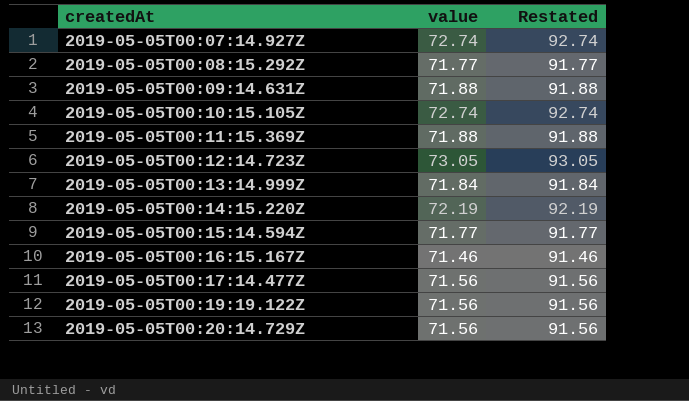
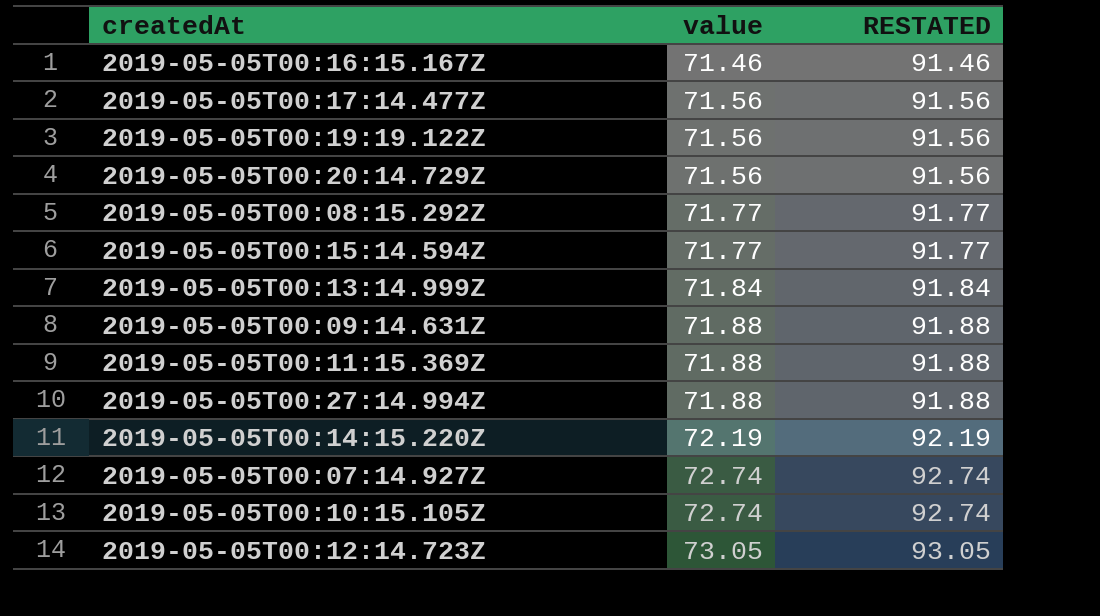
row order: createdAt ascending -> value ascending
column name: Restated -> RESTATED
row 2019-05-05T00:27:14.994Z: none -> 71.88 | 91.88

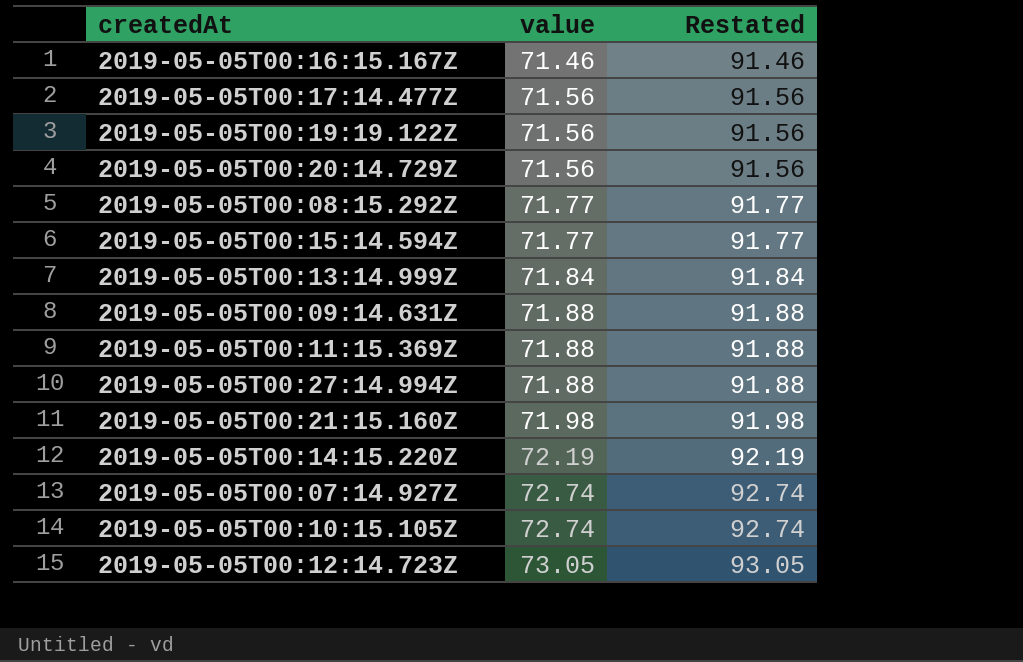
column name: RESTATED -> Restated
row 2019-05-05T00:21:15.160Z: none -> 71.98 | 91.98

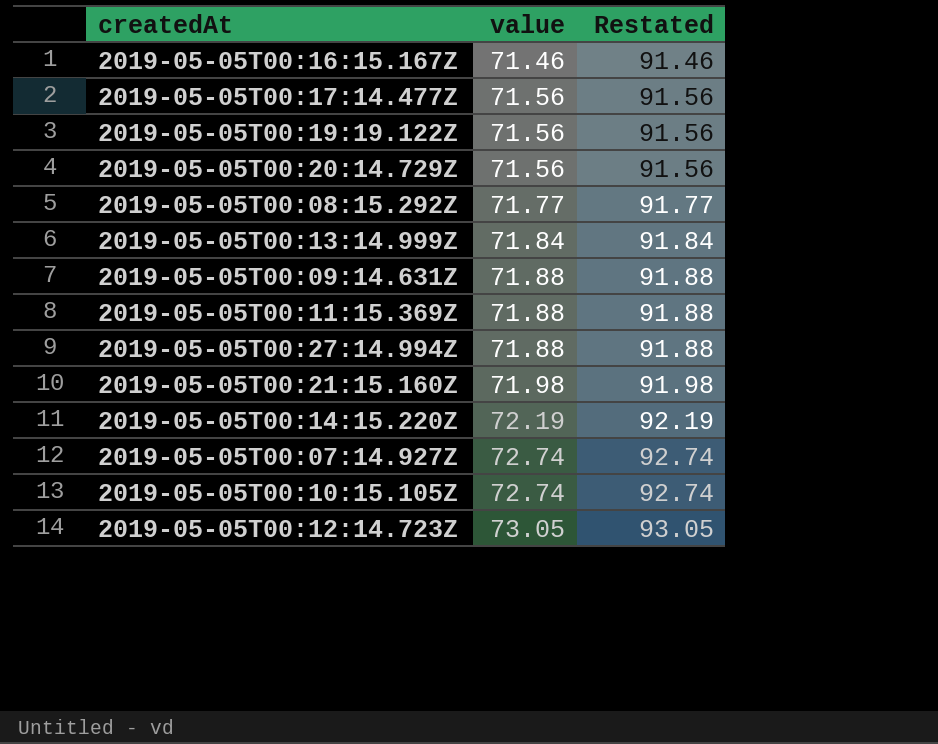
row 2019-05-05T00:15:14.594Z: 71.77 | 91.77 -> none

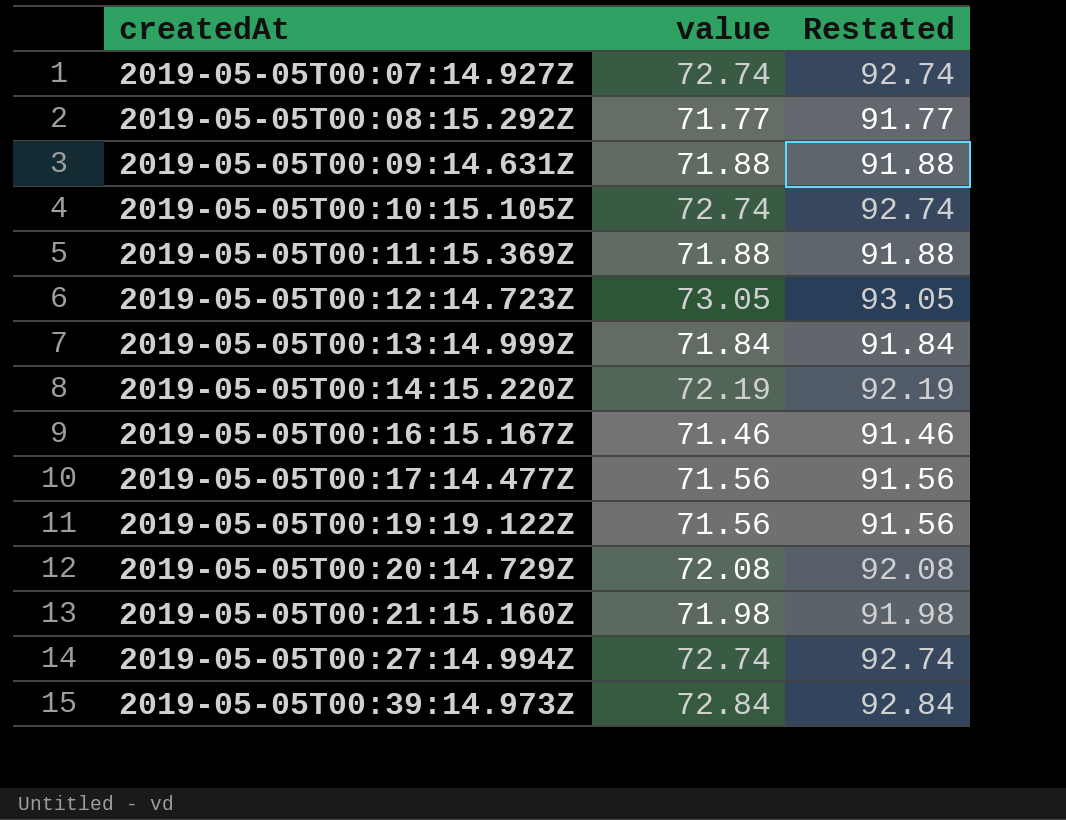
row order: value ascending -> createdAt ascending
2019-05-05T00:20:14.729Z | value: 71.56 -> 72.08
2019-05-05T00:20:14.729Z | Restated: 91.56 -> 92.08
2019-05-05T00:27:14.994Z | value: 71.88 -> 72.74
2019-05-05T00:27:14.994Z | Restated: 91.88 -> 92.74
row 2019-05-05T00:39:14.973Z: none -> 72.84 | 92.84

